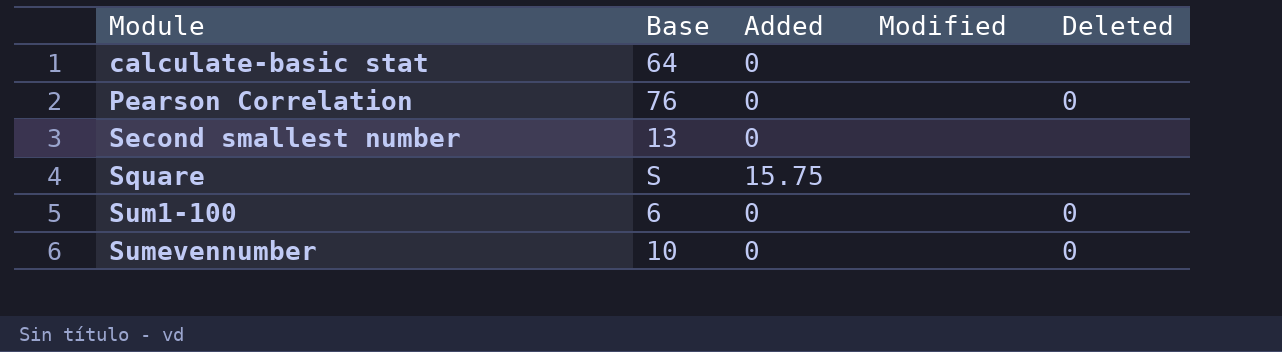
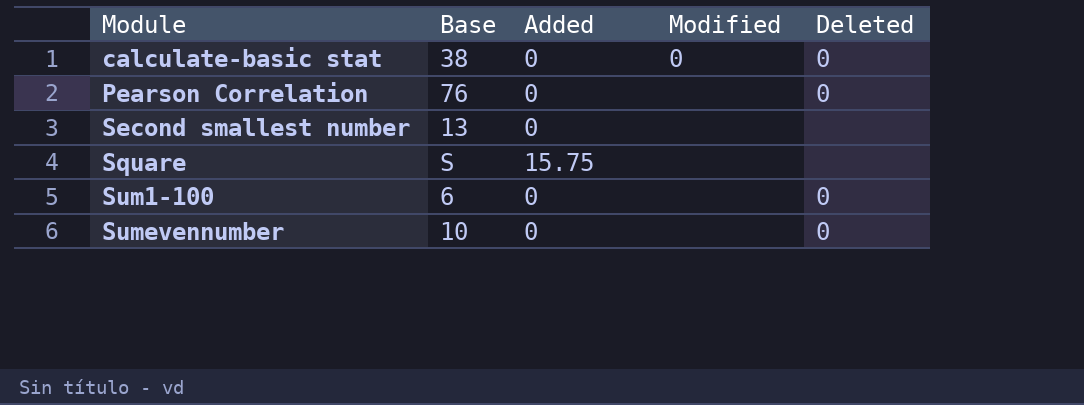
calculate-basic stat | Base: 64 -> 38
calculate-basic stat | Modified: none -> 0
calculate-basic stat | Deleted: none -> 0

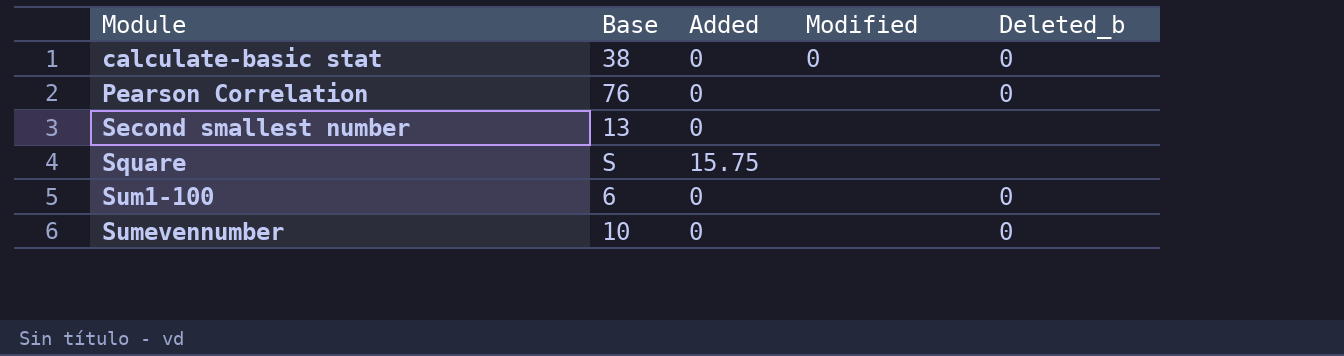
column name: Deleted -> Deleted_b

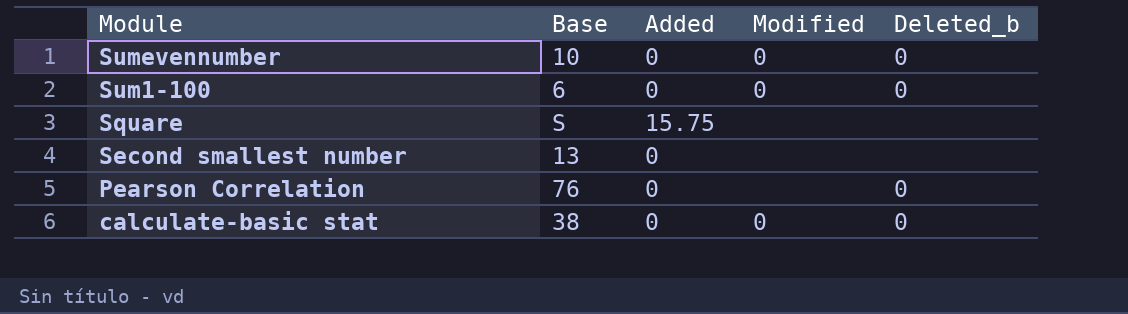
row order: Module ascending -> Module descending
Sumevennumber | Modified: none -> 0
Sum1-100 | Modified: none -> 0

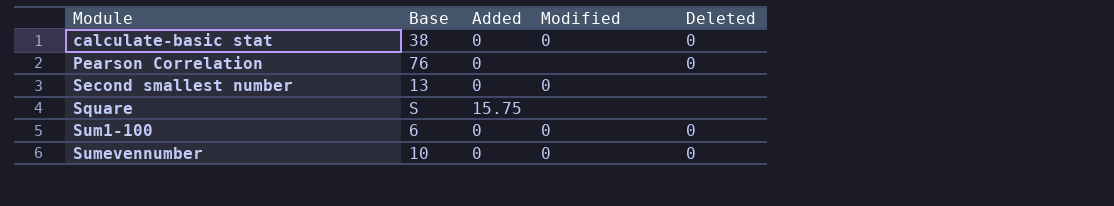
row order: Module descending -> Module ascending
column name: Deleted_b -> Deleted
Second smallest number | Modified: none -> 0

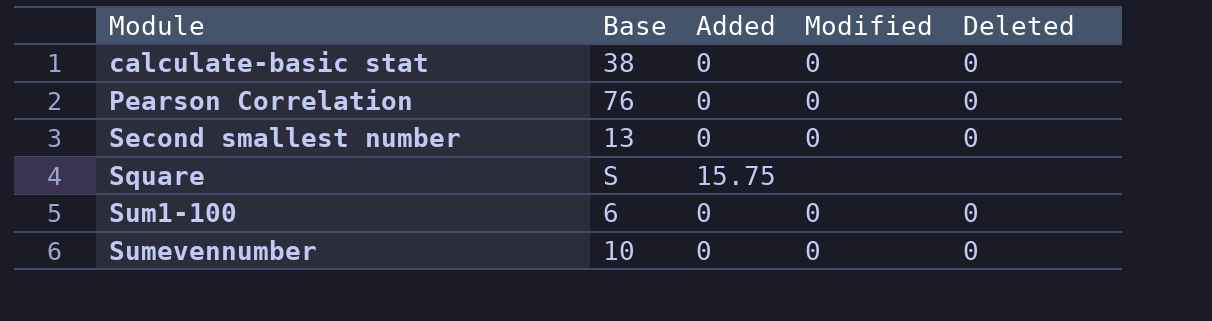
Pearson Correlation | Modified: none -> 0
Second smallest number | Deleted: none -> 0

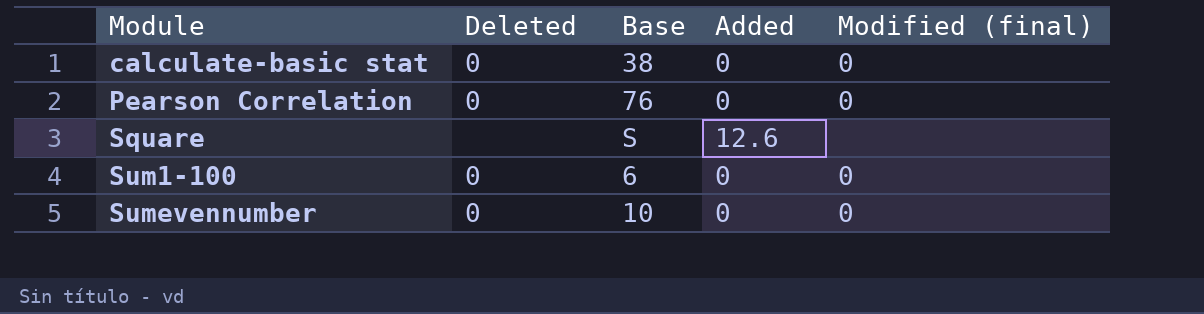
column Deleted | position: 5 -> 2
column name: Modified -> Modified (final)
row Second smallest number: 13 | 0 | 0 | 0 -> none
Square | Added: 15.75 -> 12.6

